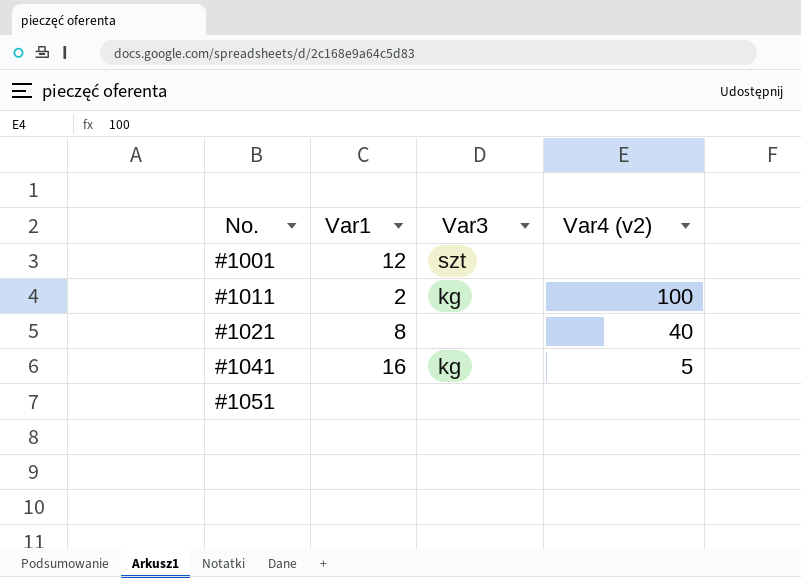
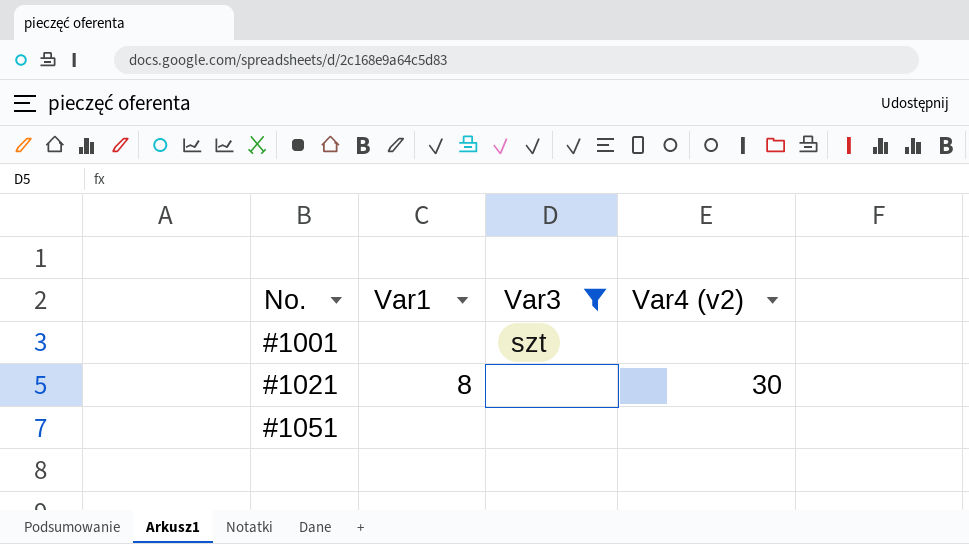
filter: none -> Var3 != kg
#1001 | Var1: 12 -> none
#1021 | Var4 (v2): 40 -> 30

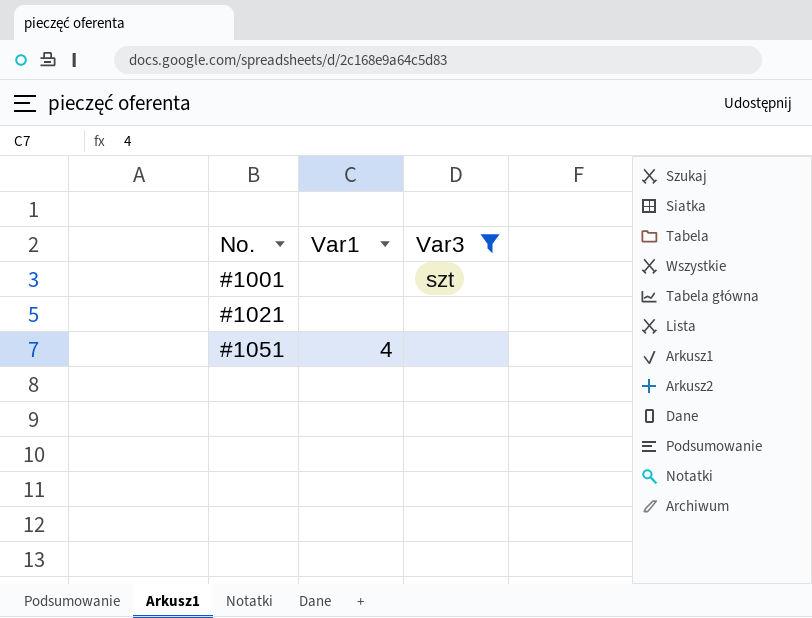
column Var4 (v2) | position: 4 -> none
#1021 | Var1: 8 -> none
#1051 | Var1: none -> 4

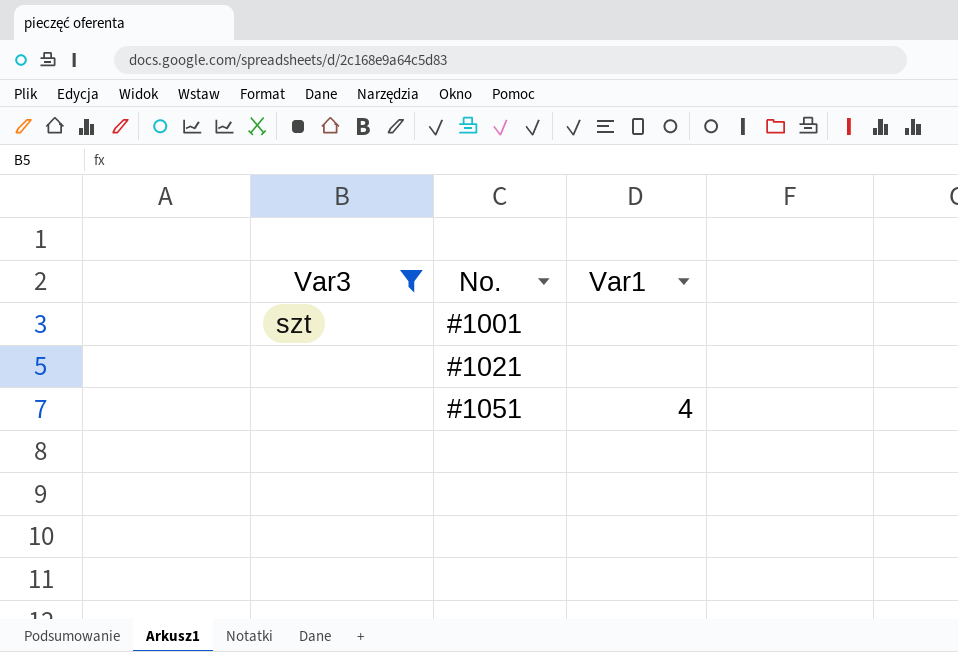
column Var3 | position: 3 -> 1

